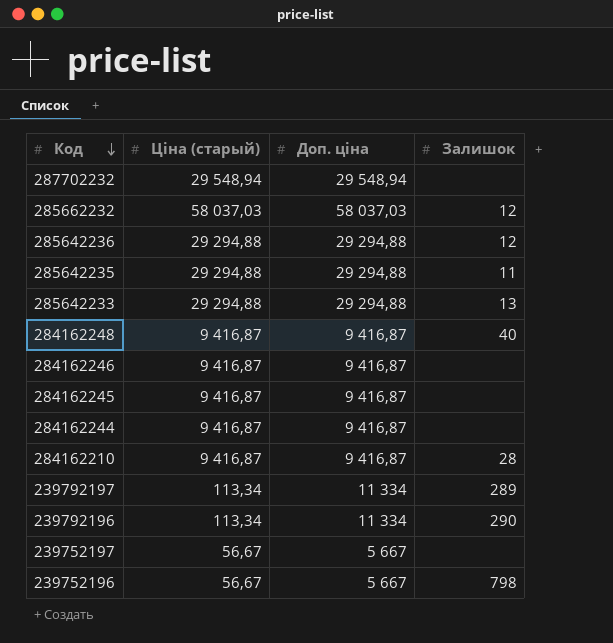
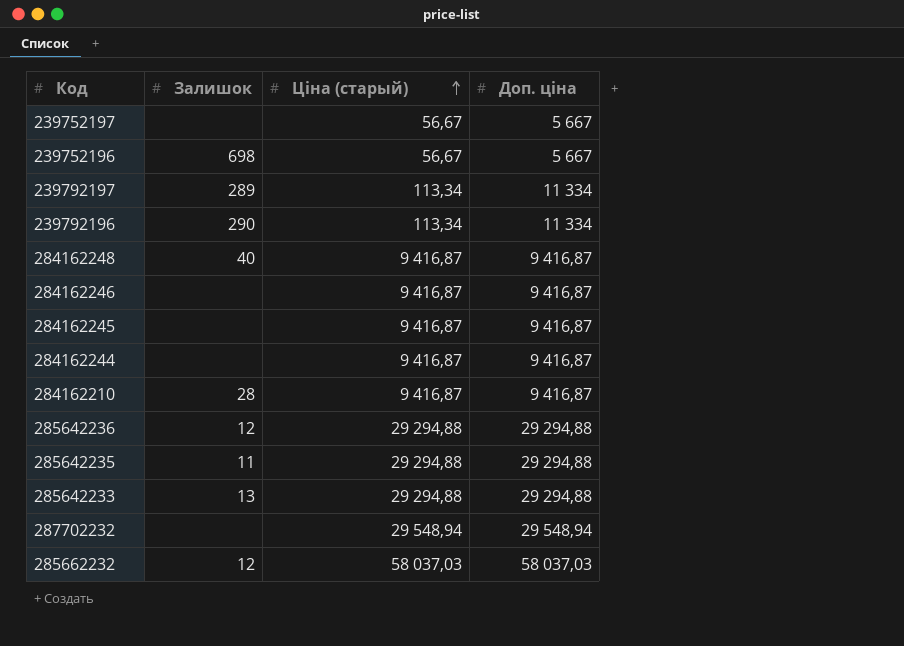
row order: Код descending -> Ціна (старый) ascending
column Залишок | position: 4 -> 2
239752196 | Залишок: 798 -> 698

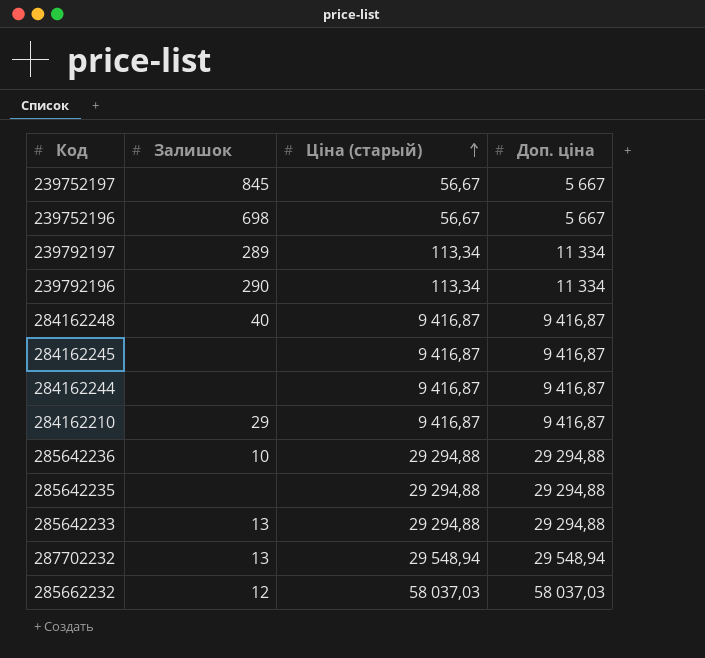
row 284162246: none | 9 416,87 | 9 416,87 -> none
239752197 | Залишок: none -> 845
284162210 | Залишок: 28 -> 29
285642236 | Залишок: 12 -> 10
285642235 | Залишок: 11 -> none
287702232 | Залишок: none -> 13

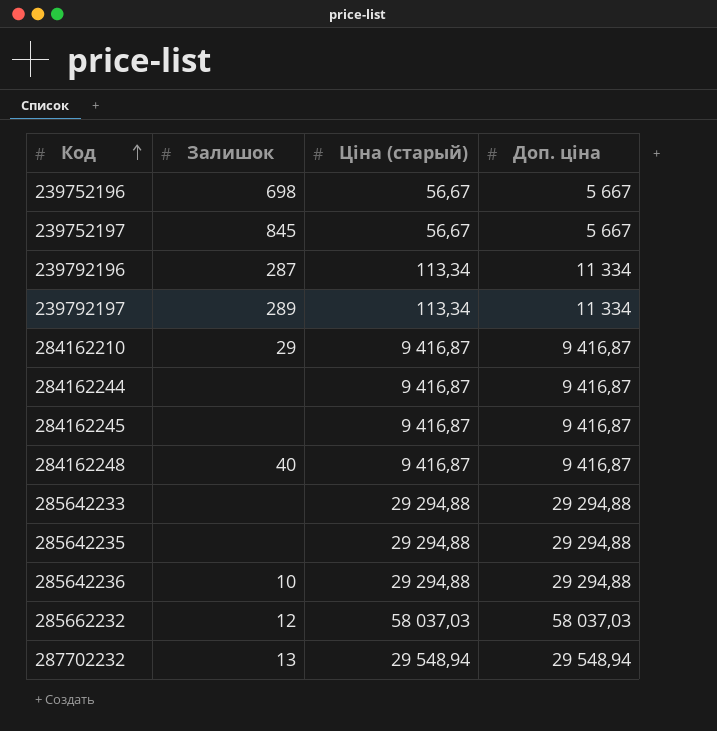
row order: Ціна (старый) ascending -> Код ascending
239792196 | Залишок: 290 -> 287
285642233 | Залишок: 13 -> none

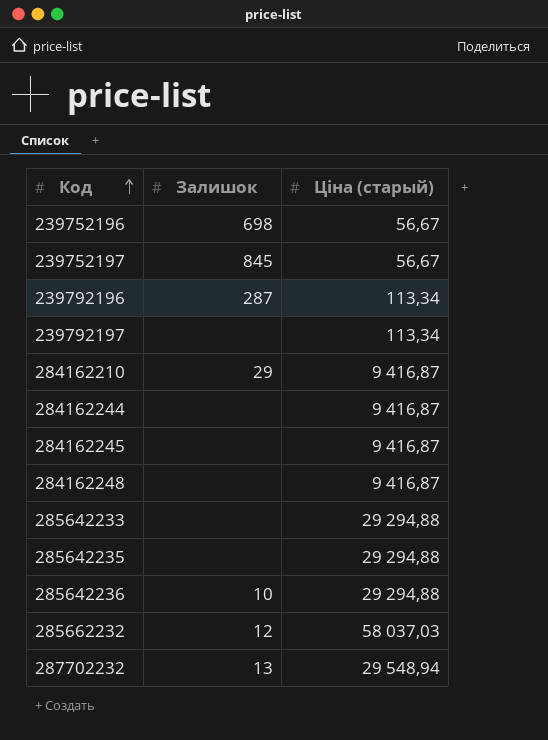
column Доп. ціна | position: 4 -> none
239792197 | Залишок: 289 -> none
284162248 | Залишок: 40 -> none

